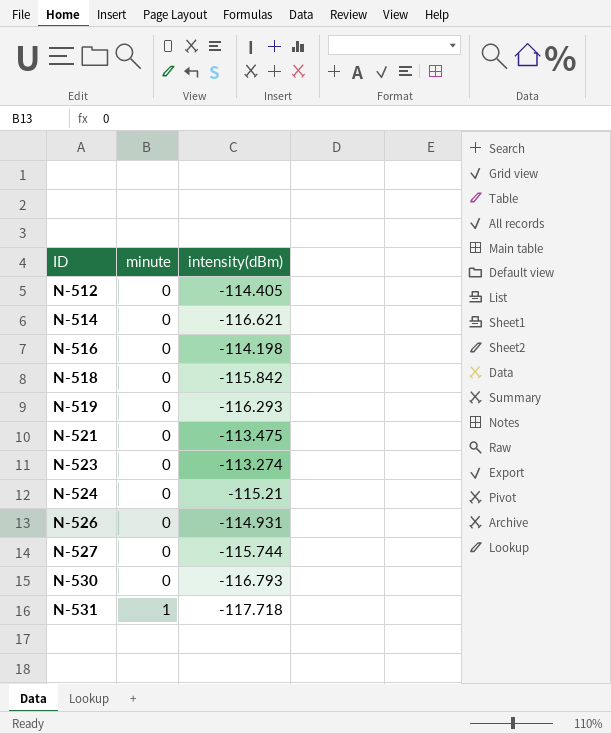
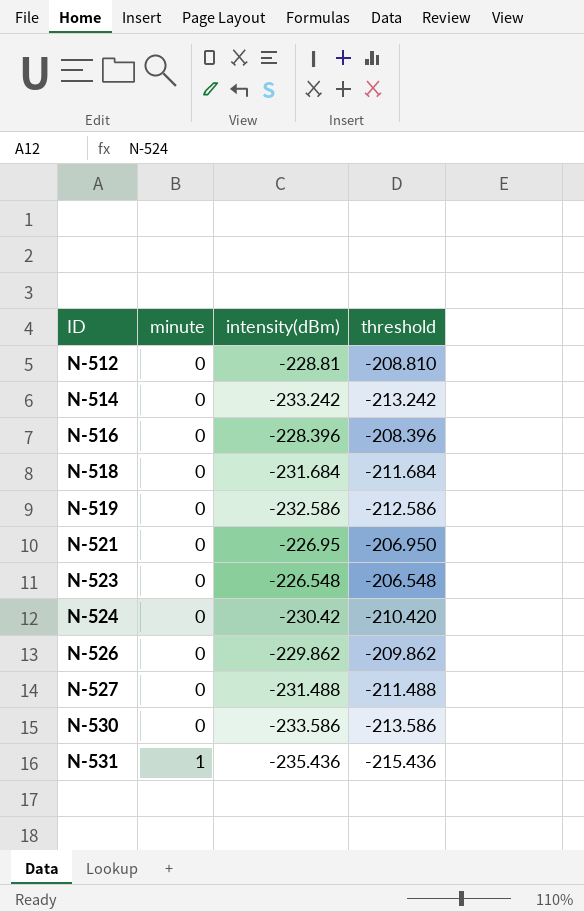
column threshold | formula: none -> [intensity(dBm)] + 20
N-512 | intensity(dBm): -114.405 -> -228.81
N-514 | intensity(dBm): -116.621 -> -233.242
N-516 | intensity(dBm): -114.198 -> -228.396
N-518 | intensity(dBm): -115.842 -> -231.684
N-519 | intensity(dBm): -116.293 -> -232.586
N-521 | intensity(dBm): -113.475 -> -226.95
N-523 | intensity(dBm): -113.274 -> -226.548
N-524 | intensity(dBm): -115.21 -> -230.42
N-526 | intensity(dBm): -114.931 -> -229.862
N-527 | intensity(dBm): -115.744 -> -231.488
N-530 | intensity(dBm): -116.793 -> -233.586
N-531 | intensity(dBm): -117.718 -> -235.436

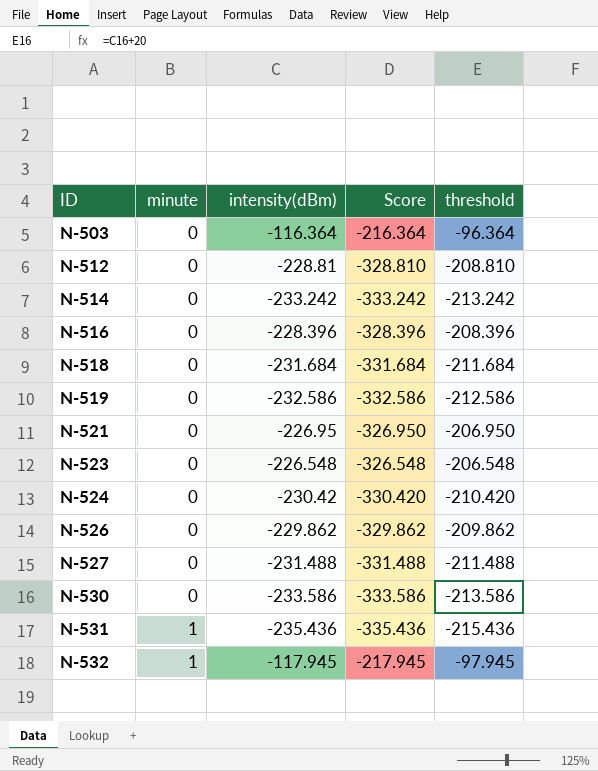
column Score | formula: none -> [intensity(dBm)] - 100
row N-503: none -> 0 | -116.364 | -216.364 | -96.364
row N-532: none -> 1 | -117.945 | -217.945 | -97.945

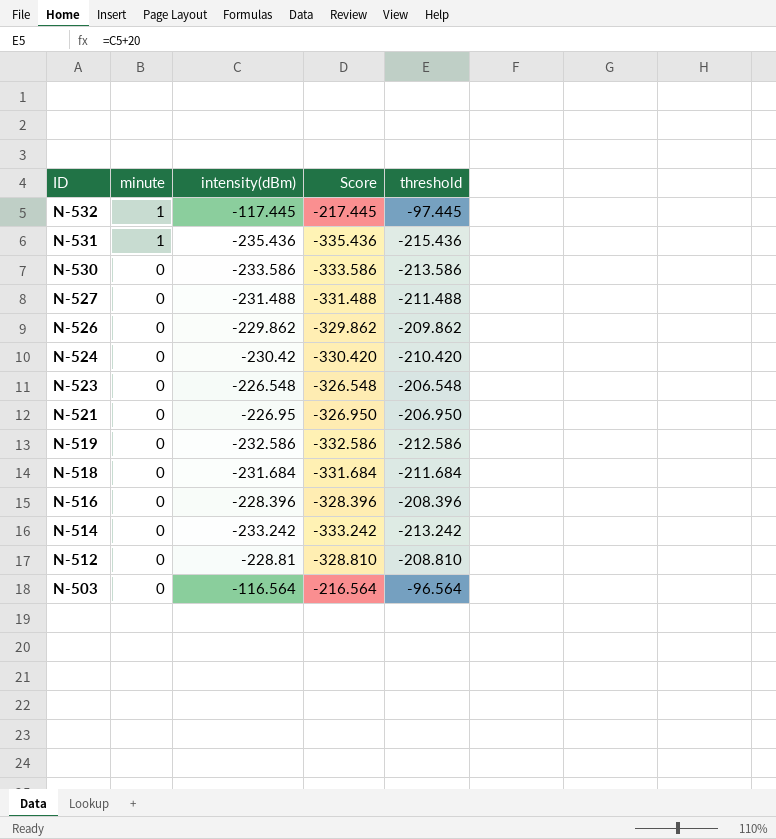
row order: ID ascending -> ID descending
N-532 | intensity(dBm): -117.945 -> -117.445
N-532 | Score: -217.945 -> -217.445
N-532 | threshold: -97.945 -> -97.445
N-503 | intensity(dBm): -116.364 -> -116.564
N-503 | Score: -216.364 -> -216.564
N-503 | threshold: -96.364 -> -96.564

